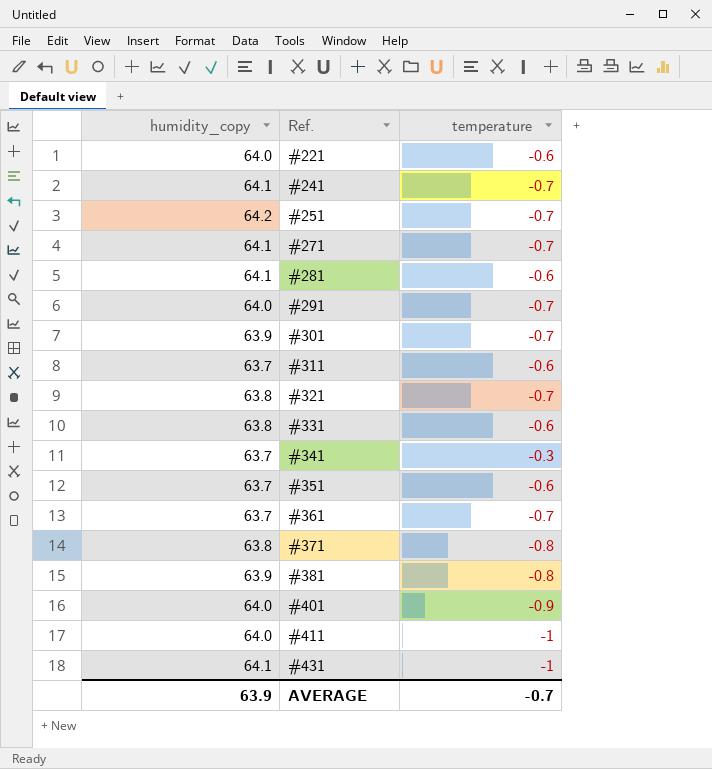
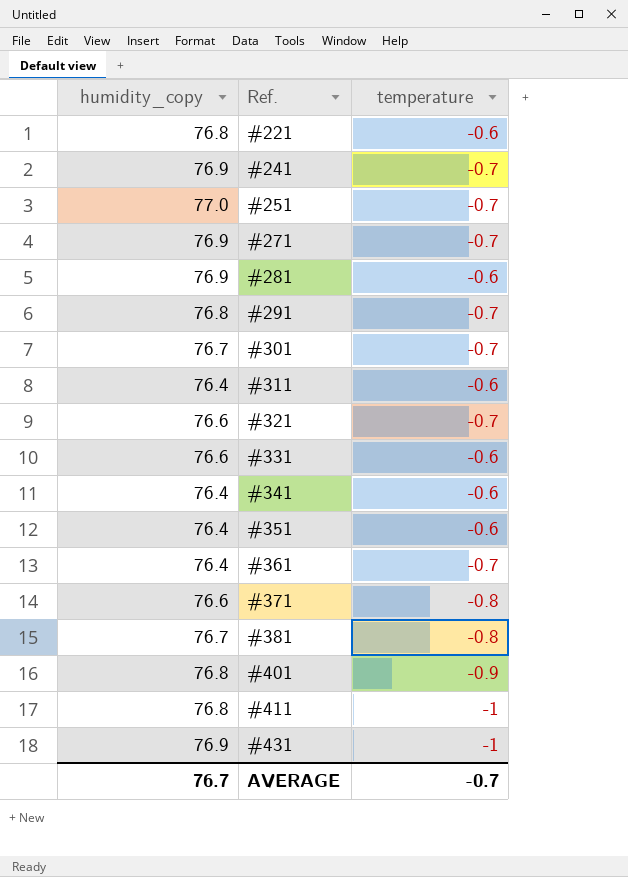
#221 | humidity_copy: 64.0 -> 76.8
#241 | humidity_copy: 64.1 -> 76.9
#251 | humidity_copy: 64.2 -> 77.0
#271 | humidity_copy: 64.1 -> 76.9
#281 | humidity_copy: 64.1 -> 76.9
#291 | humidity_copy: 64.0 -> 76.8
#301 | humidity_copy: 63.9 -> 76.7
#311 | humidity_copy: 63.7 -> 76.4
#321 | humidity_copy: 63.8 -> 76.6
#331 | humidity_copy: 63.8 -> 76.6
#341 | humidity_copy: 63.7 -> 76.4
#341 | temperature: -0.3 -> -0.6
#351 | humidity_copy: 63.7 -> 76.4
#361 | humidity_copy: 63.7 -> 76.4
#371 | humidity_copy: 63.8 -> 76.6
#381 | humidity_copy: 63.9 -> 76.7
#401 | humidity_copy: 64.0 -> 76.8
#411 | humidity_copy: 64.0 -> 76.8
#431 | humidity_copy: 64.1 -> 76.9
AVERAGE | humidity_copy: 63.9 -> 76.7

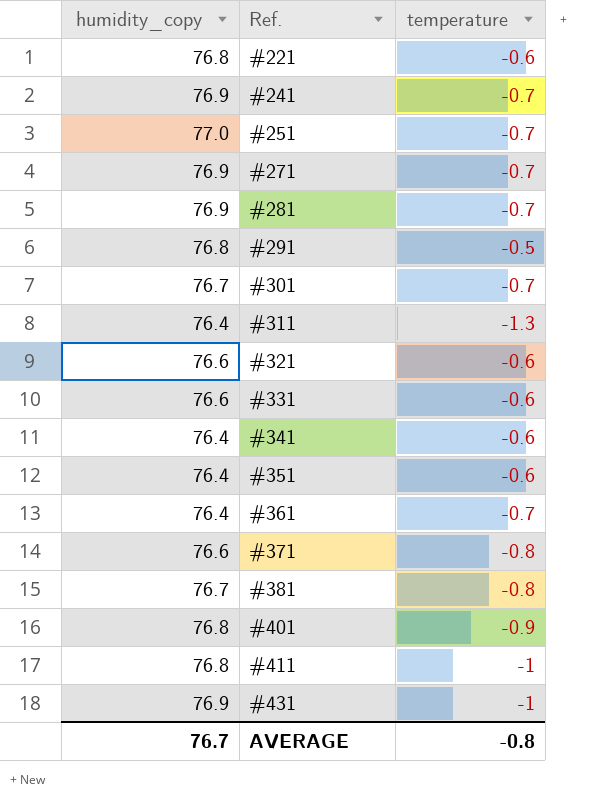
#281 | temperature: -0.6 -> -0.7
#291 | temperature: -0.7 -> -0.5
#311 | temperature: -0.6 -> -1.3
#321 | temperature: -0.7 -> -0.6
AVERAGE | temperature: -0.7 -> -0.8

